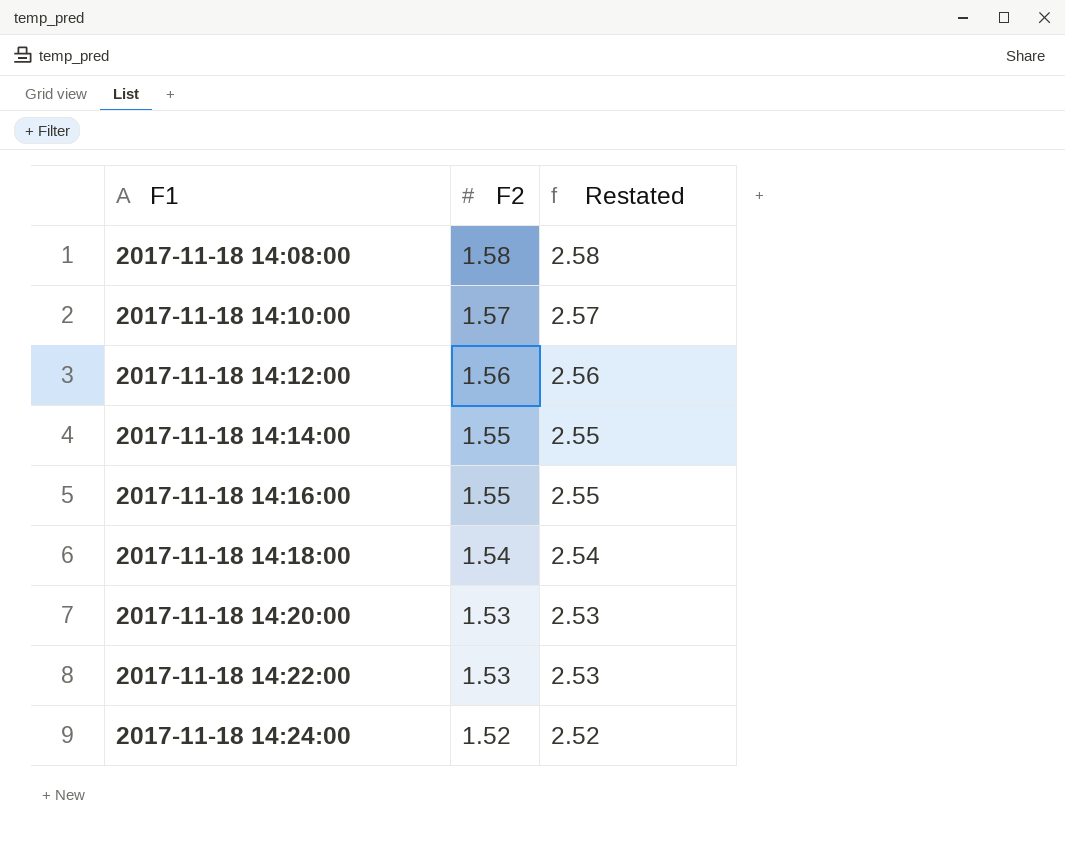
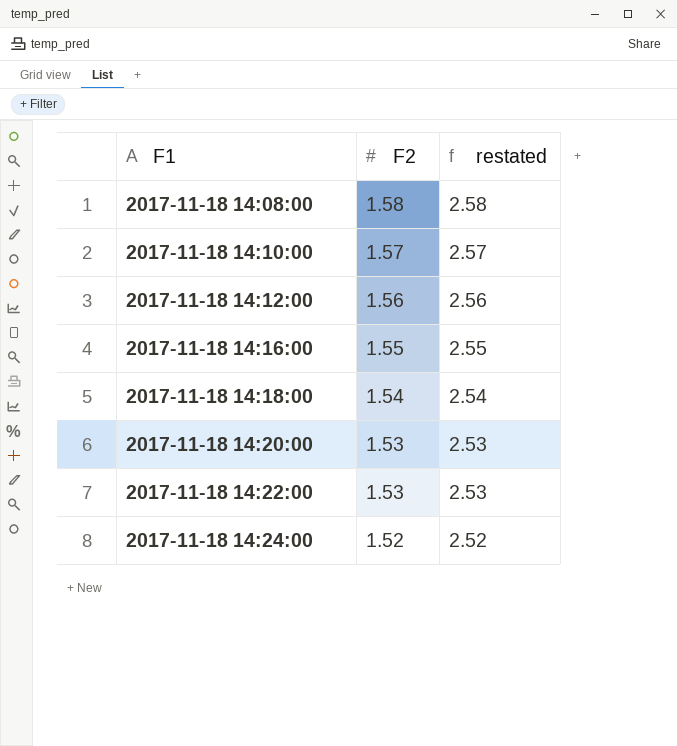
column name: Restated -> restated
row 2017-11-18 14:14:00: 1.55 | 2.55 -> none

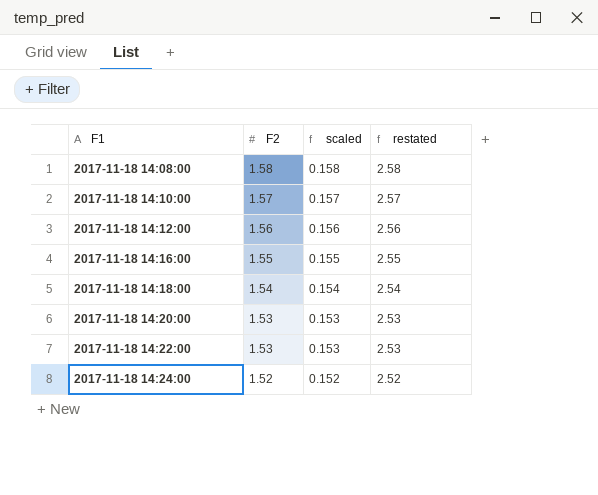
column scaled | formula: none -> [F2] * 0.1

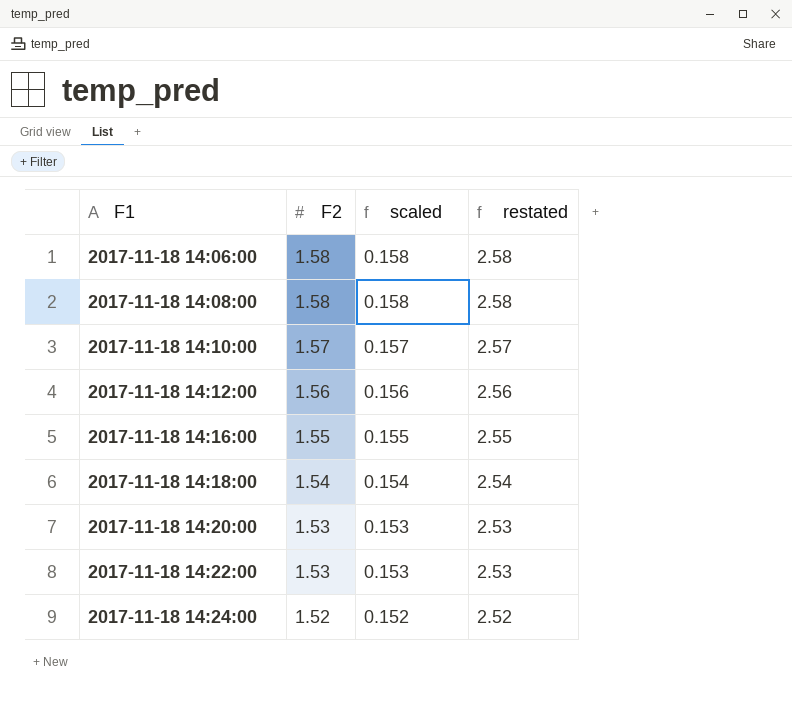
row 2017-11-18 14:06:00: none -> 1.58 | 0.158 | 2.58

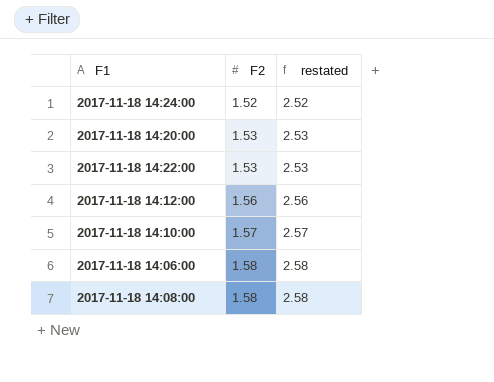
row order: F1 ascending -> F2 ascending
column scaled | formula: [F2] * 0.1 -> none
row 2017-11-18 14:16:00: 1.55 | 0.155 | 2.55 -> none
row 2017-11-18 14:18:00: 1.54 | 0.154 | 2.54 -> none

